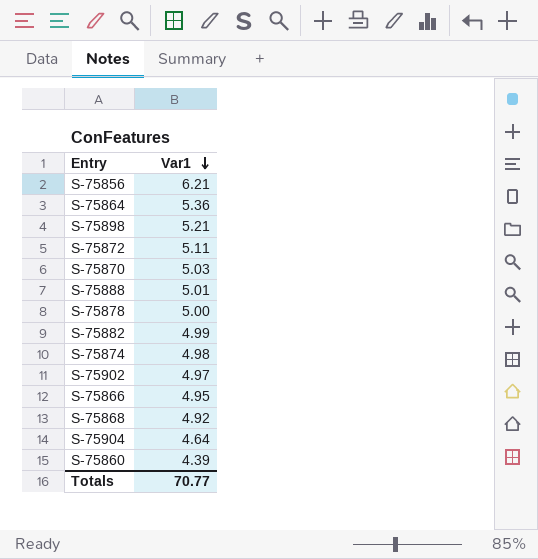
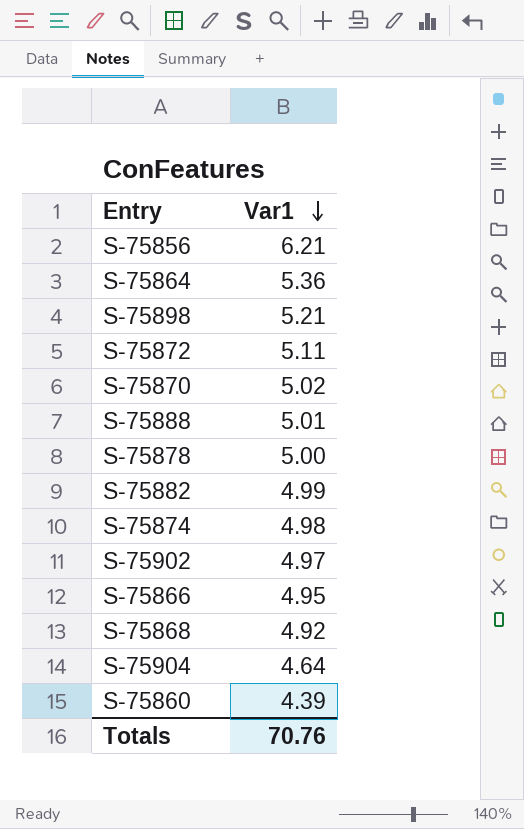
S-75870 | Var1: 5.03 -> 5.02
Totals | Var1: 70.77 -> 70.76

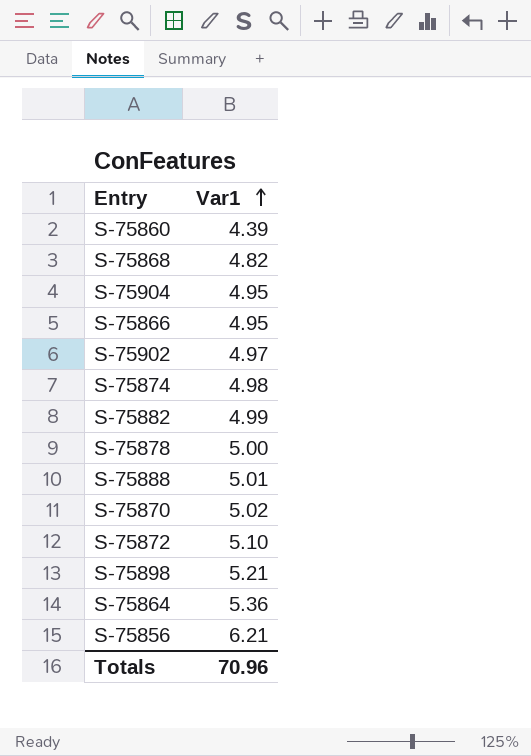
row order: Var1 descending -> Var1 ascending
S-75868 | Var1: 4.92 -> 4.82
S-75904 | Var1: 4.64 -> 4.95
S-75872 | Var1: 5.11 -> 5.10
Totals | Var1: 70.76 -> 70.96

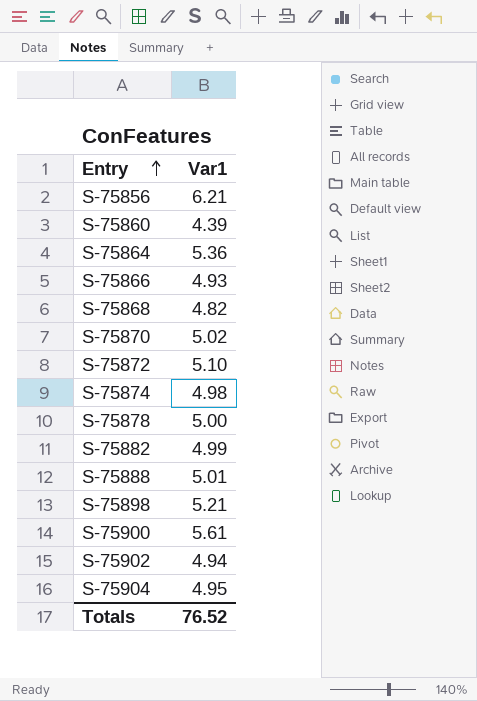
row order: Var1 ascending -> Entry ascending
S-75866 | Var1: 4.95 -> 4.93
row S-75900: none -> 5.61
S-75902 | Var1: 4.97 -> 4.94
Totals | Var1: 70.96 -> 76.52

